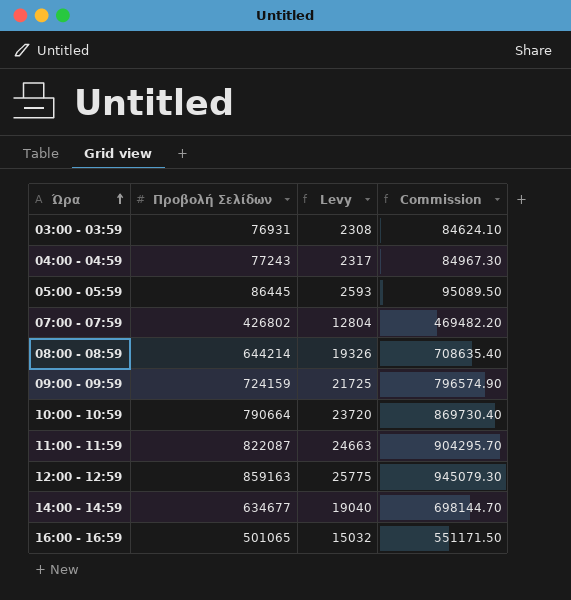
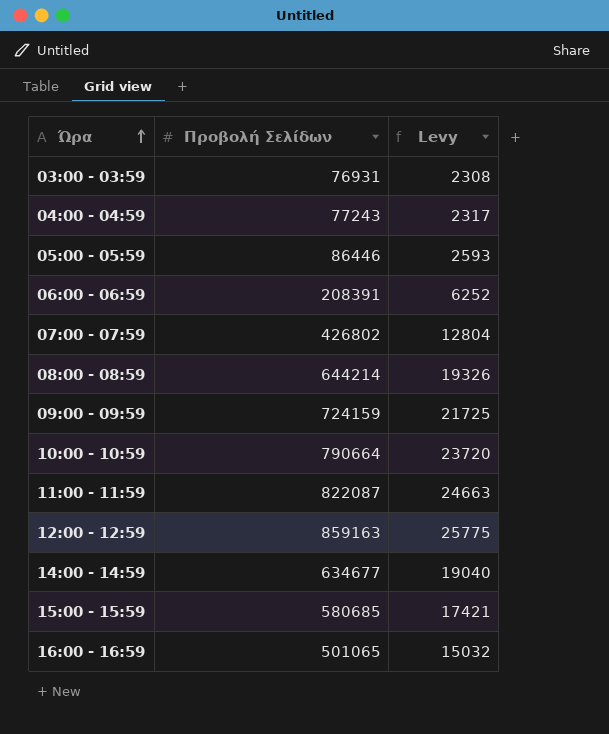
column Commission | formula: [Προβολή Σελίδων] * 1.1 -> none
05:00 - 05:59 | Προβολή Σελίδων: 86445 -> 86446
row 06:00 - 06:59: none -> 208391 | 6252
row 15:00 - 15:59: none -> 580685 | 17421

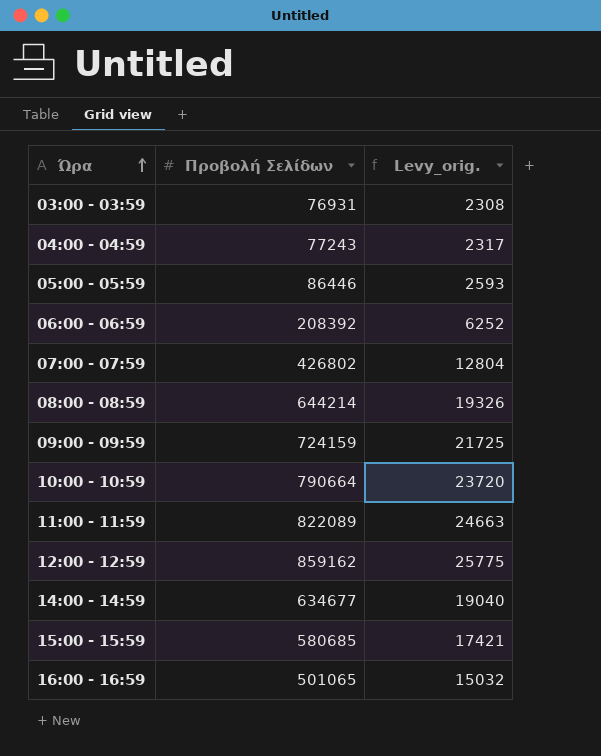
column name: Levy -> Levy_orig.
06:00 - 06:59 | Προβολή Σελίδων: 208391 -> 208392
11:00 - 11:59 | Προβολή Σελίδων: 822087 -> 822089
12:00 - 12:59 | Προβολή Σελίδων: 859163 -> 859162

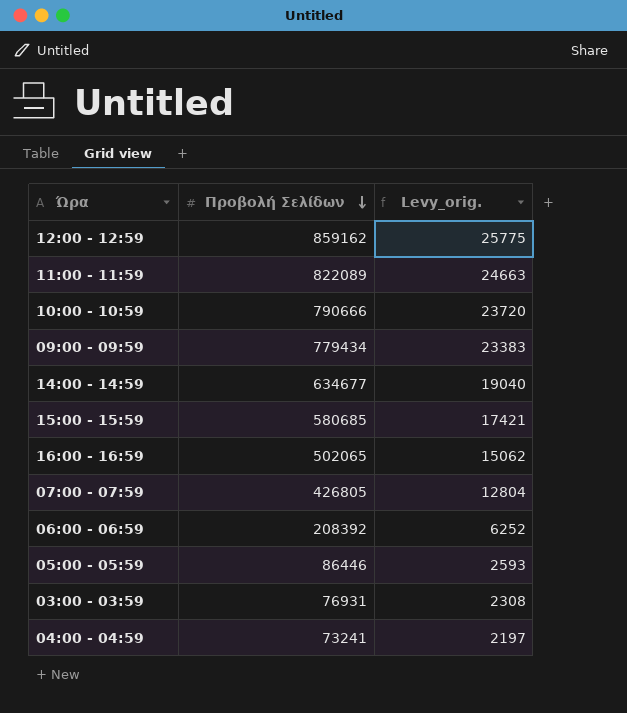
row order: Ώρα ascending -> Προβολή Σελίδων descending
row 08:00 - 08:59: 644214 | 19326 -> none
10:00 - 10:59 | Προβολή Σελίδων: 790664 -> 790666
09:00 - 09:59 | Προβολή Σελίδων: 724159 -> 779434
09:00 - 09:59 | Levy_orig.: 21725 -> 23383
16:00 - 16:59 | Προβολή Σελίδων: 501065 -> 502065
16:00 - 16:59 | Levy_orig.: 15032 -> 15062
07:00 - 07:59 | Προβολή Σελίδων: 426802 -> 426805
04:00 - 04:59 | Προβολή Σελίδων: 77243 -> 73241
04:00 - 04:59 | Levy_orig.: 2317 -> 2197

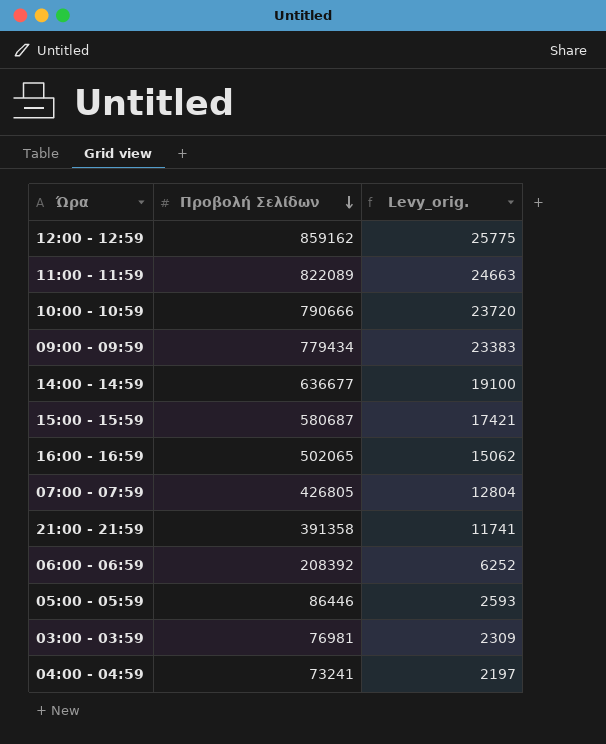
14:00 - 14:59 | Προβολή Σελίδων: 634677 -> 636677
14:00 - 14:59 | Levy_orig.: 19040 -> 19100
15:00 - 15:59 | Προβολή Σελίδων: 580685 -> 580687
row 21:00 - 21:59: none -> 391358 | 11741
03:00 - 03:59 | Προβολή Σελίδων: 76931 -> 76981
03:00 - 03:59 | Levy_orig.: 2308 -> 2309

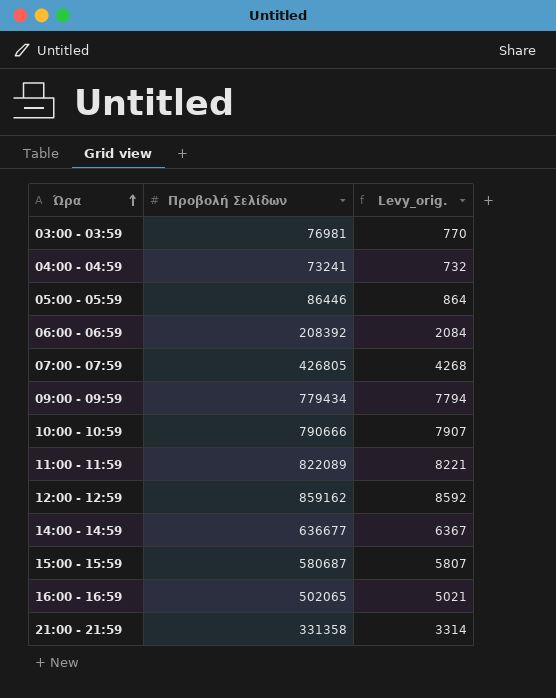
row order: Προβολή Σελίδων descending -> Ώρα ascending
column Levy_orig. | formula: [Προβολή Σελίδων] * 0.03 -> [Προβολή Σελίδων] * 0.01
21:00 - 21:59 | Προβολή Σελίδων: 391358 -> 331358

